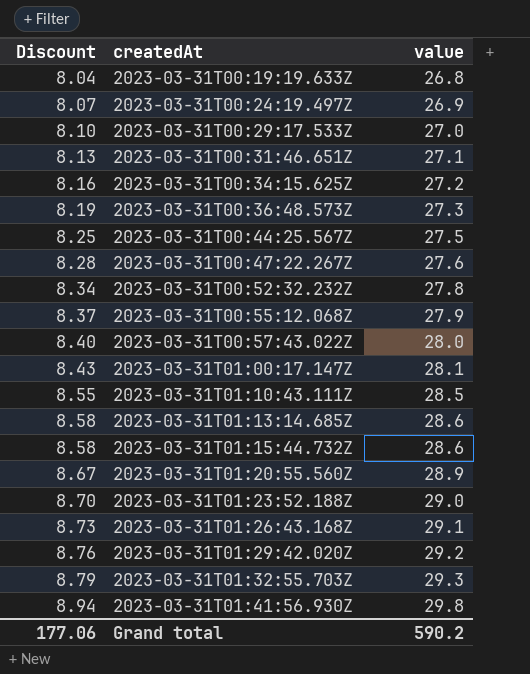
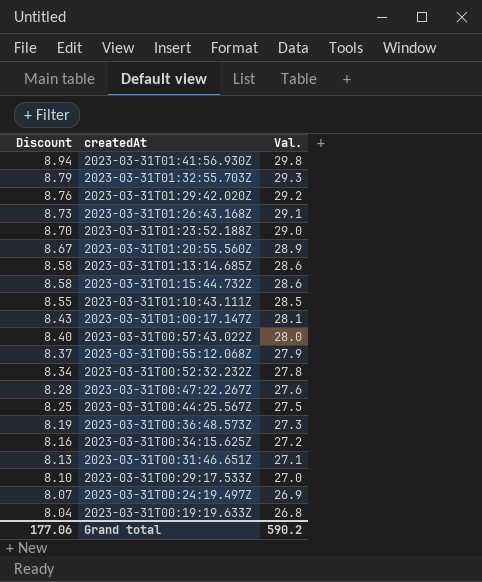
row order: Discount ascending -> Discount descending
column name: value -> Val.

